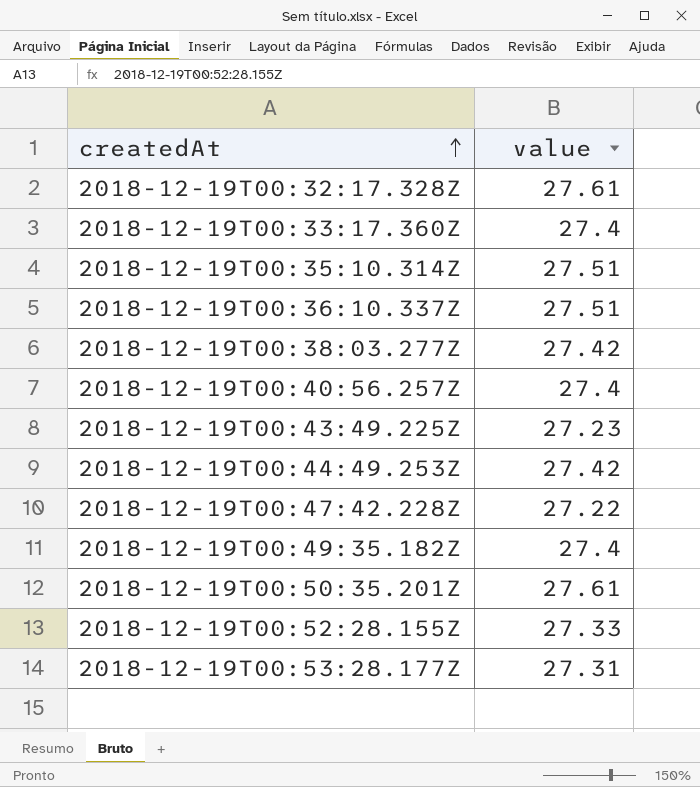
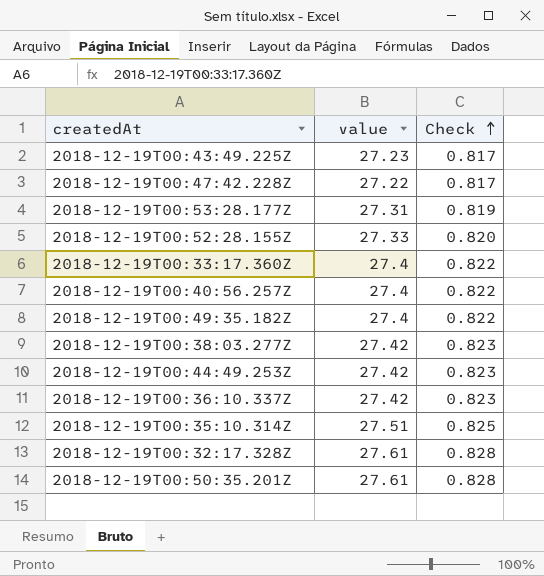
row order: createdAt ascending -> Check ascending
column Check | formula: none -> [value] * 0.03
2018-12-19T00:36:10.337Z | value: 27.51 -> 27.42

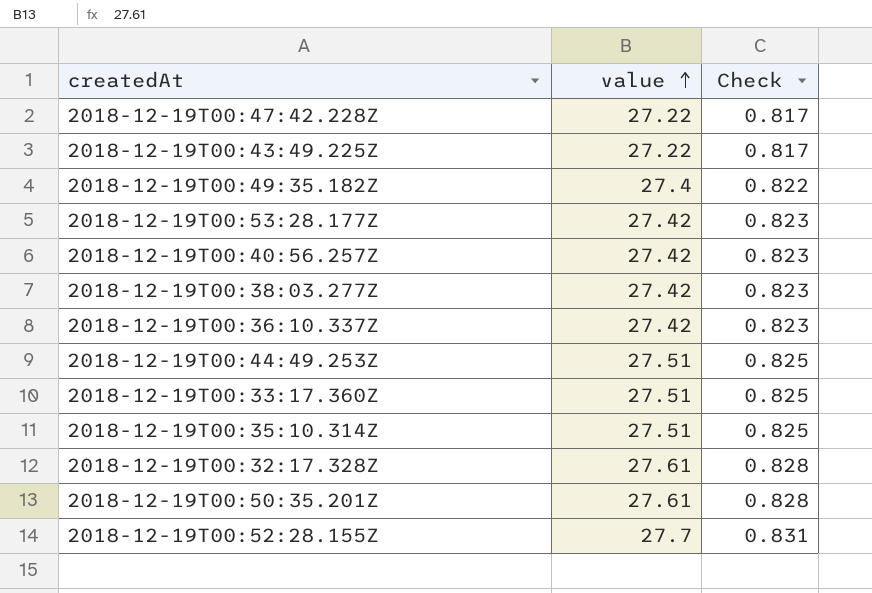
row order: Check ascending -> value ascending
2018-12-19T00:43:49.225Z | value: 27.23 -> 27.22
2018-12-19T00:53:28.177Z | value: 27.31 -> 27.42
2018-12-19T00:53:28.177Z | Check: 0.819 -> 0.823
2018-12-19T00:40:56.257Z | value: 27.4 -> 27.42
2018-12-19T00:40:56.257Z | Check: 0.822 -> 0.823
2018-12-19T00:44:49.253Z | value: 27.42 -> 27.51
2018-12-19T00:44:49.253Z | Check: 0.823 -> 0.825
2018-12-19T00:33:17.360Z | value: 27.4 -> 27.51
2018-12-19T00:33:17.360Z | Check: 0.822 -> 0.825
2018-12-19T00:52:28.155Z | value: 27.33 -> 27.7
2018-12-19T00:52:28.155Z | Check: 0.820 -> 0.831

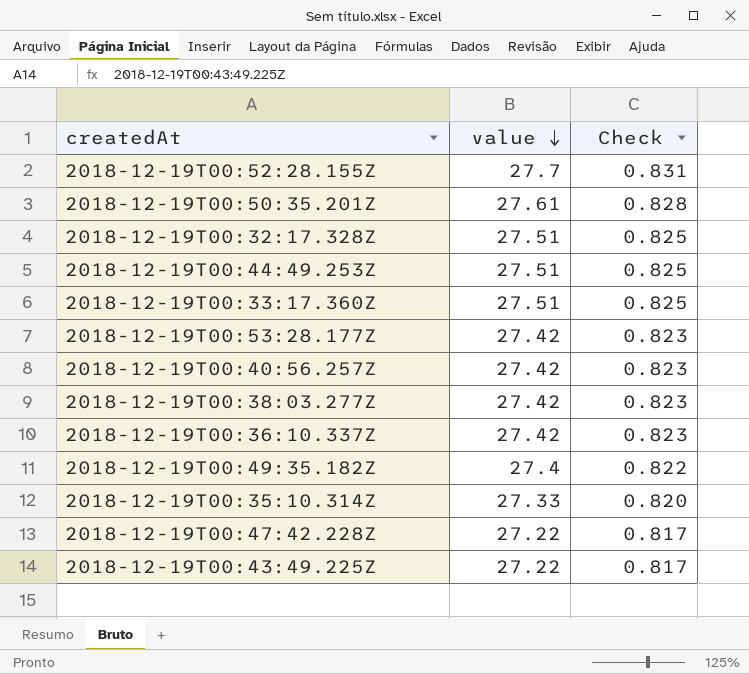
row order: value ascending -> value descending
2018-12-19T00:32:17.328Z | value: 27.61 -> 27.51
2018-12-19T00:32:17.328Z | Check: 0.828 -> 0.825
2018-12-19T00:35:10.314Z | value: 27.51 -> 27.33
2018-12-19T00:35:10.314Z | Check: 0.825 -> 0.820

